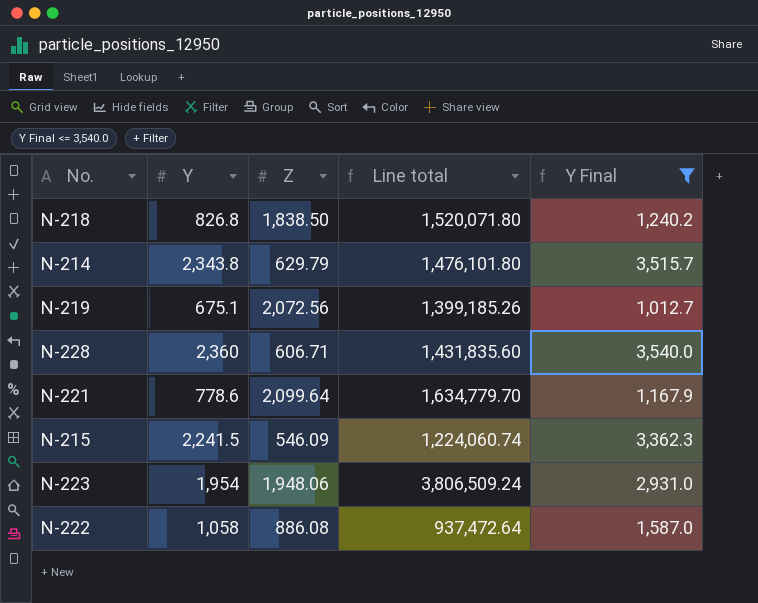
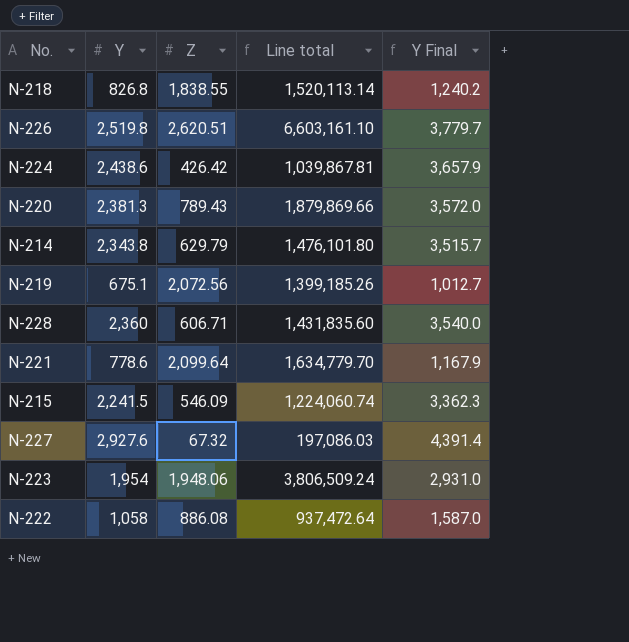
filter: Y Final <= 3,540.0 -> none
N-218 | Z: 1,838.50 -> 1,838.55
N-218 | Line total: 1,520,071.80 -> 1,520,113.14

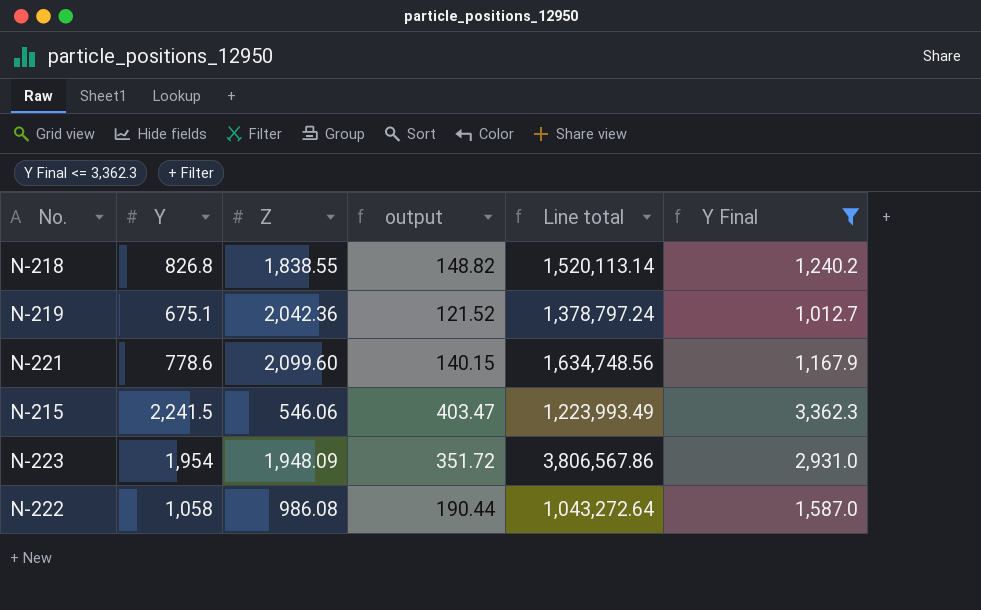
filter: none -> Y Final <= 3,362.3
column output | formula: none -> [Y] * 0.18
N-219 | Z: 2,072.56 -> 2,042.36
N-219 | Line total: 1,399,185.26 -> 1,378,797.24
N-221 | Z: 2,099.64 -> 2,099.60
N-221 | Line total: 1,634,779.70 -> 1,634,748.56
N-215 | Z: 546.09 -> 546.06
N-215 | Line total: 1,224,060.74 -> 1,223,993.49
N-223 | Z: 1,948.06 -> 1,948.09
N-223 | Line total: 3,806,509.24 -> 3,806,567.86
N-222 | Z: 886.08 -> 986.08
N-222 | Line total: 937,472.64 -> 1,043,272.64

